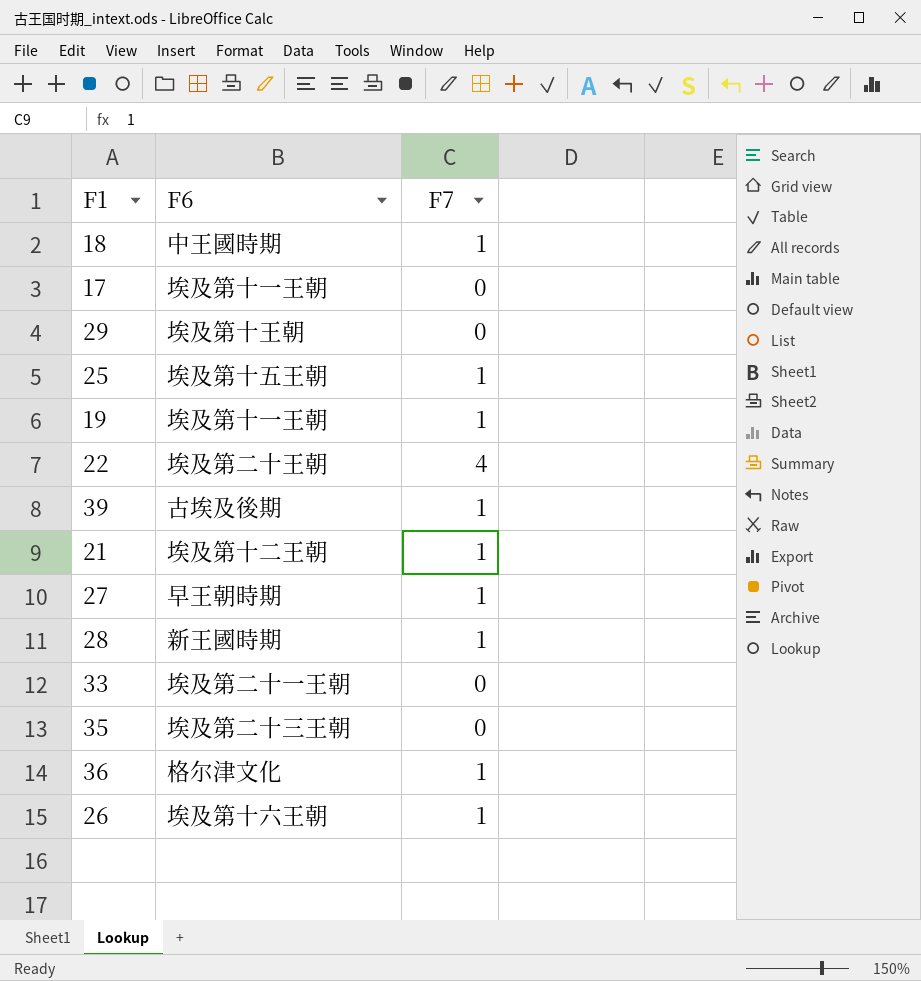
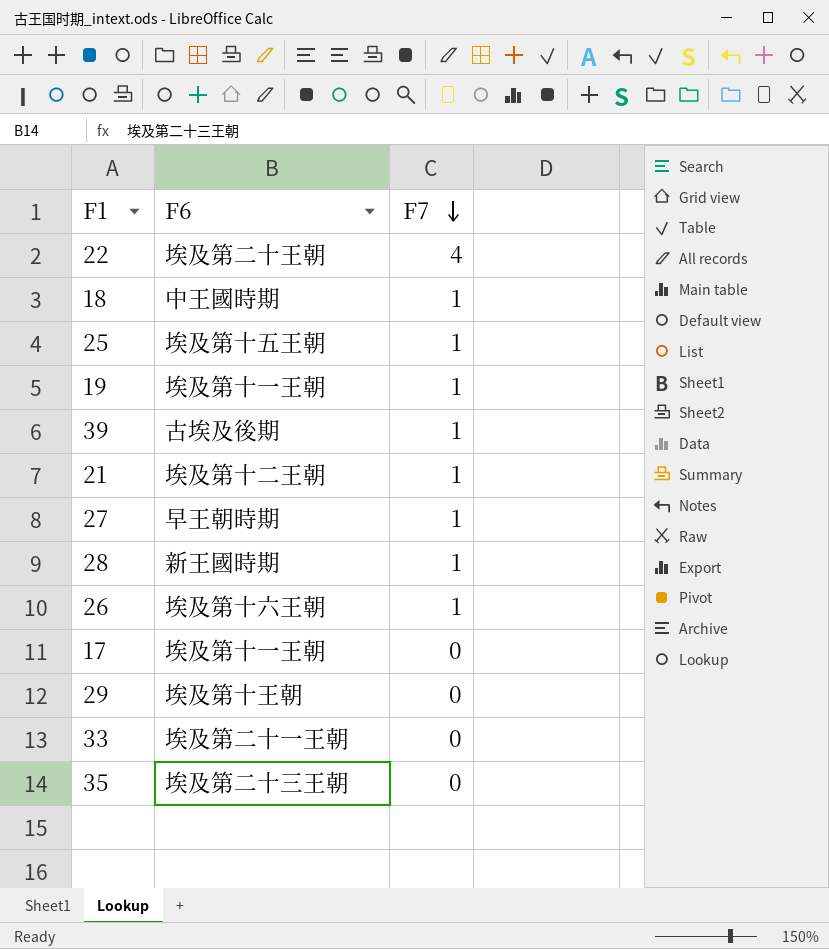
row order: none -> F7 descending
row 36: 格尔津文化 | 1 -> none

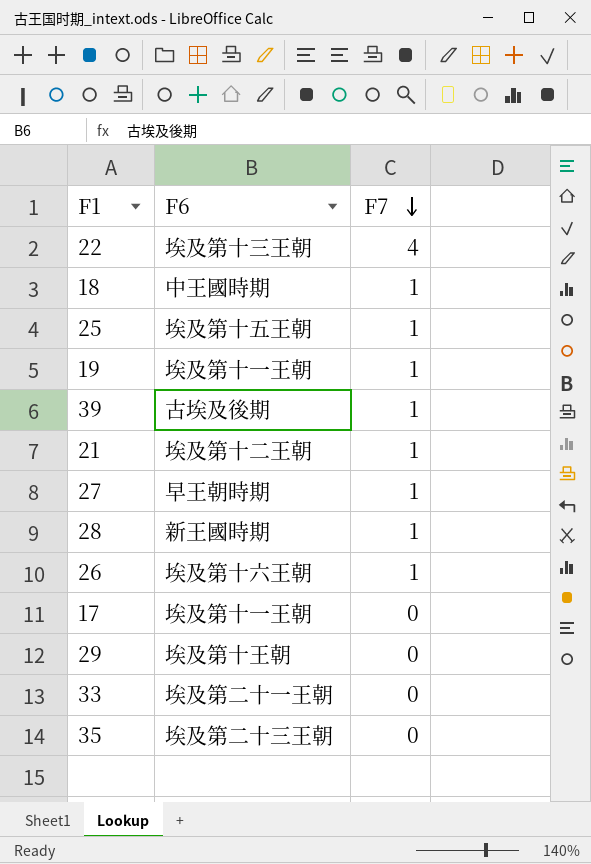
22 | F6: 埃及第二十王朝 -> 埃及第十三王朝

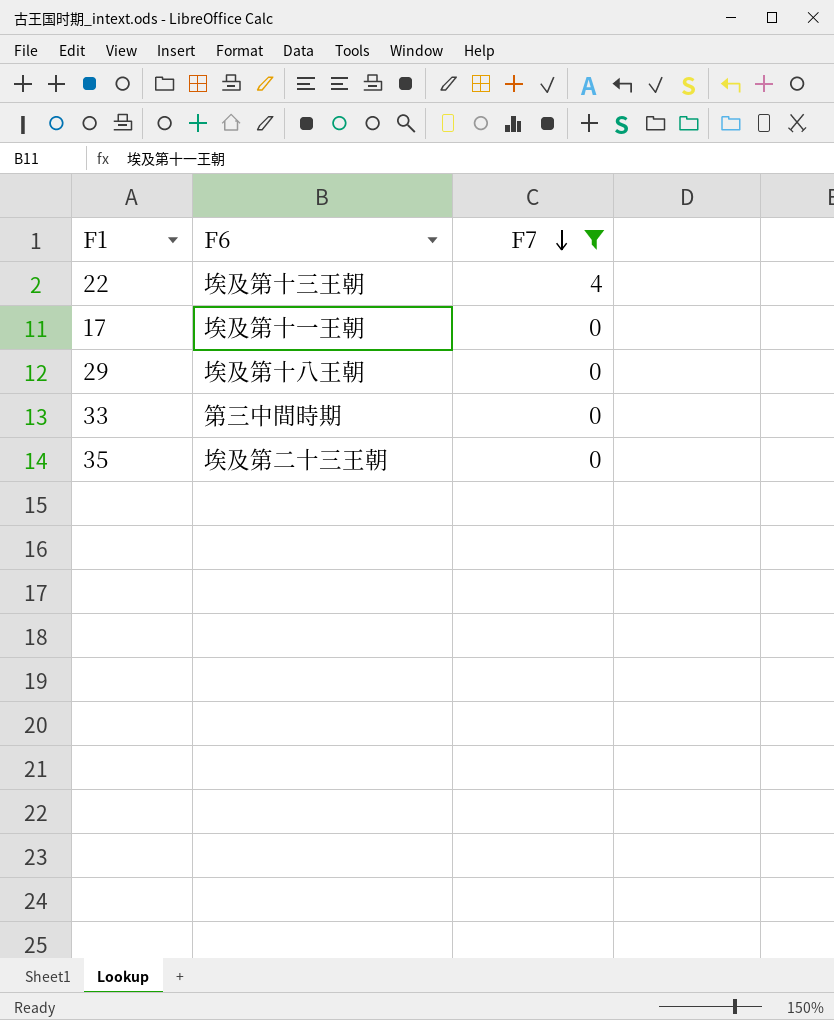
filter: none -> F7 != 1
29 | F6: 埃及第十王朝 -> 埃及第十八王朝
33 | F6: 埃及第二十一王朝 -> 第三中間時期

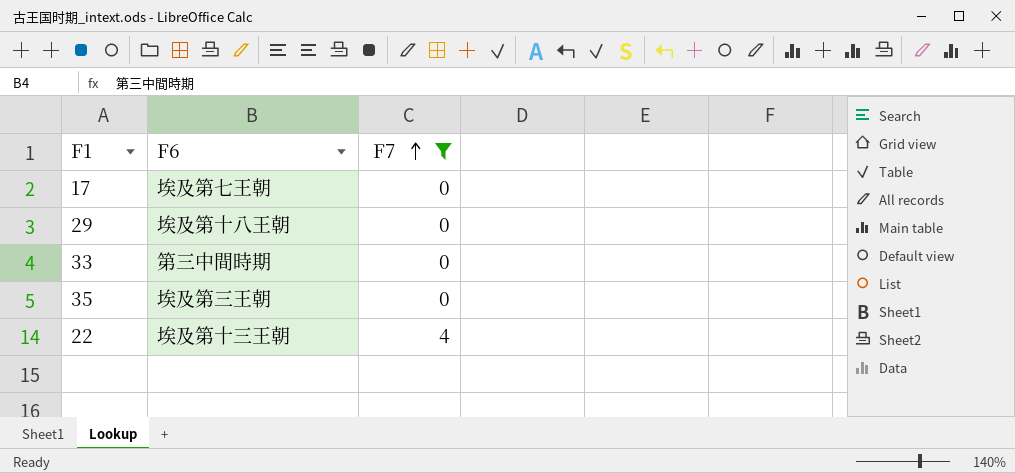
row order: F7 descending -> F7 ascending
17 | F6: 埃及第十一王朝 -> 埃及第七王朝
35 | F6: 埃及第二十三王朝 -> 埃及第三王朝

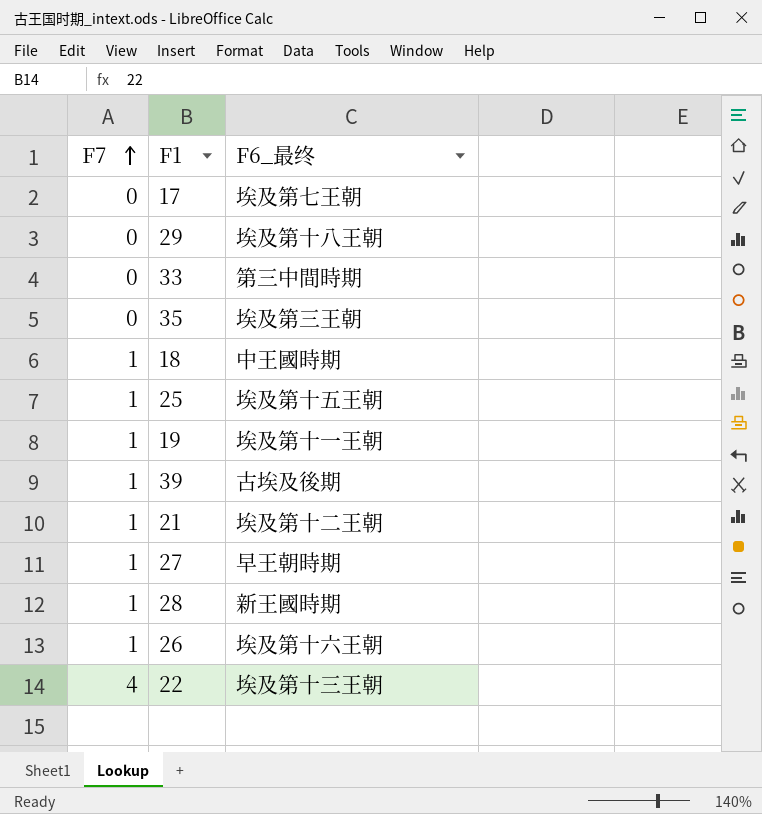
filter: F7 != 1 -> none
column F7 | position: 3 -> 1
column name: F6 -> F6_最终

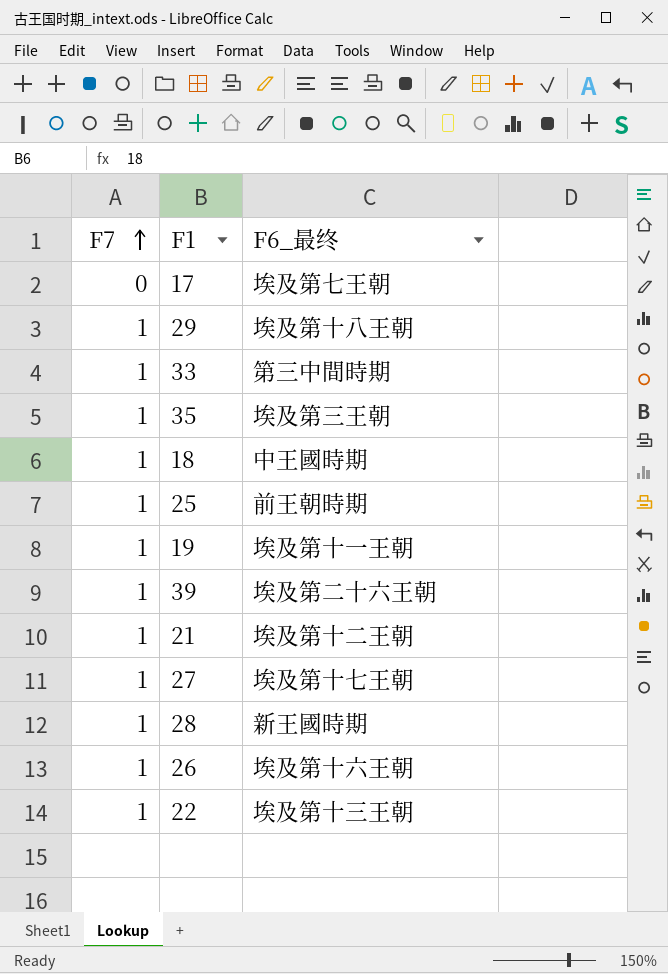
29 | F7: 0 -> 1
33 | F7: 0 -> 1
35 | F7: 0 -> 1
25 | F6_最终: 埃及第十五王朝 -> 前王朝時期
39 | F6_最终: 古埃及後期 -> 埃及第二十六王朝
27 | F6_最终: 早王朝時期 -> 埃及第十七王朝
22 | F7: 4 -> 1

